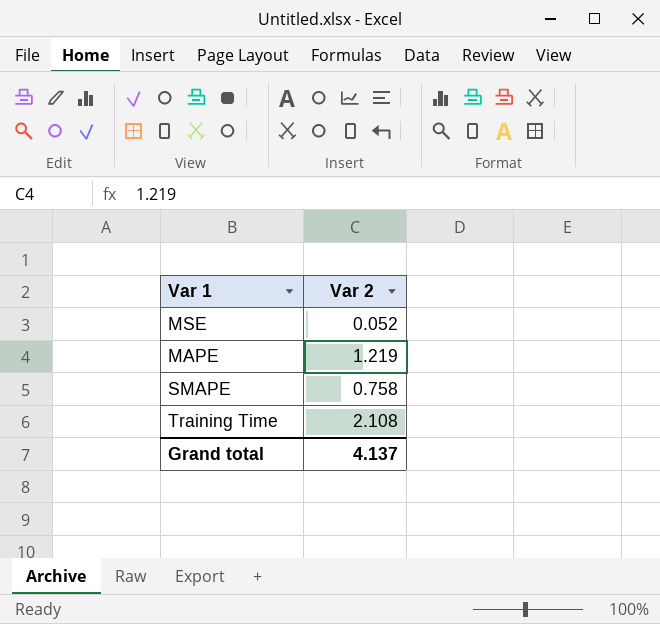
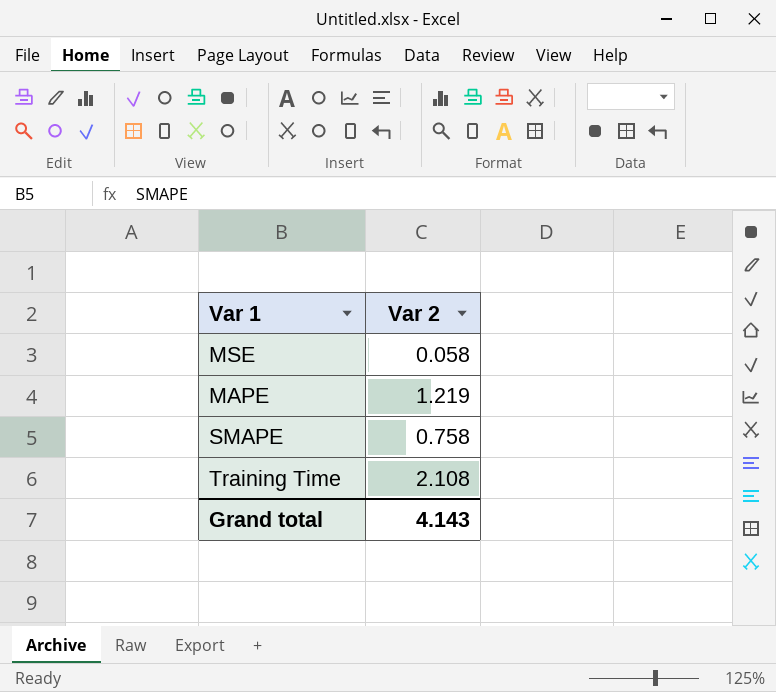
MSE | Var 2: 0.052 -> 0.058
Grand total | Var 2: 4.137 -> 4.143

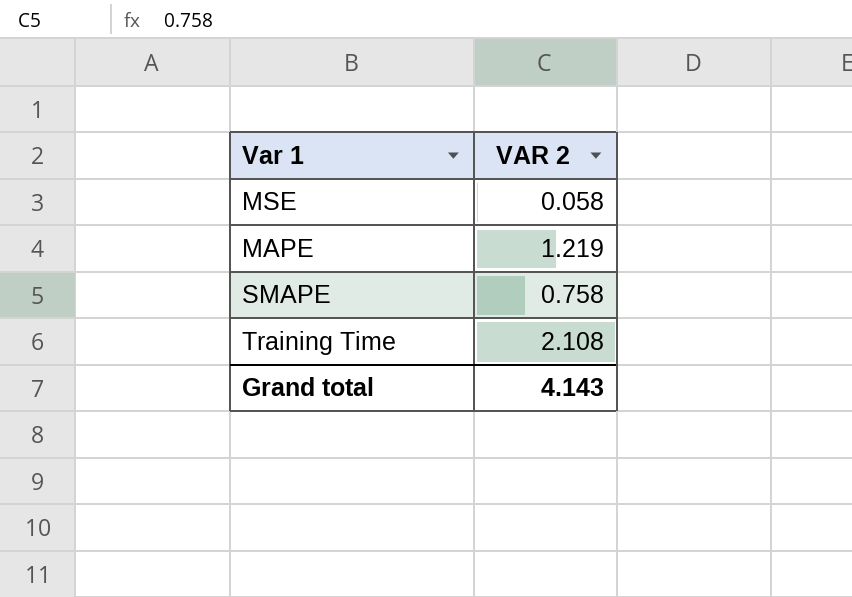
column name: Var 2 -> VAR 2

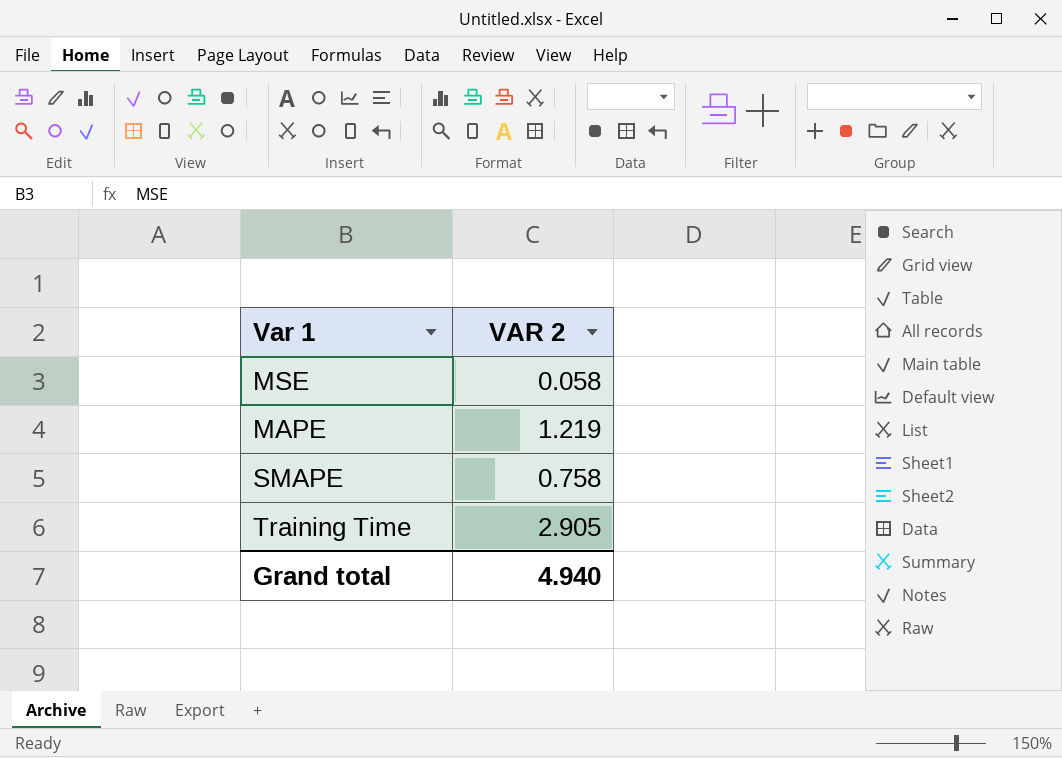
Training Time | VAR 2: 2.108 -> 2.905
Grand total | VAR 2: 4.143 -> 4.940

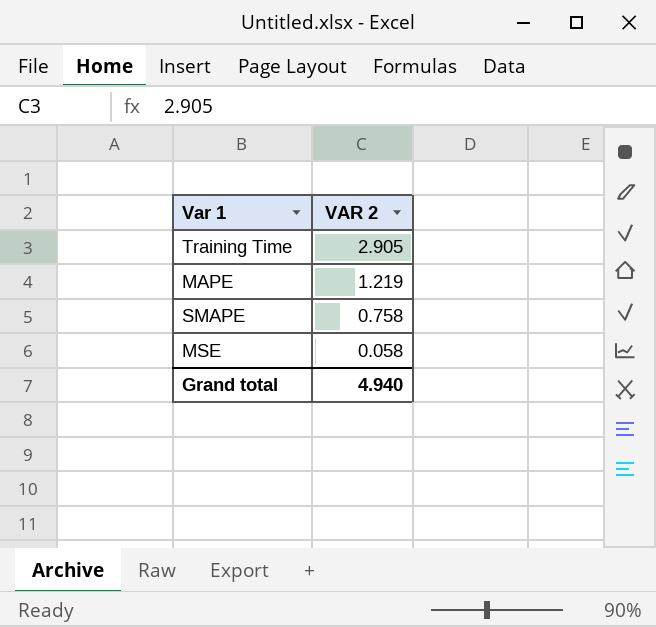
row order: none -> VAR 2 descending

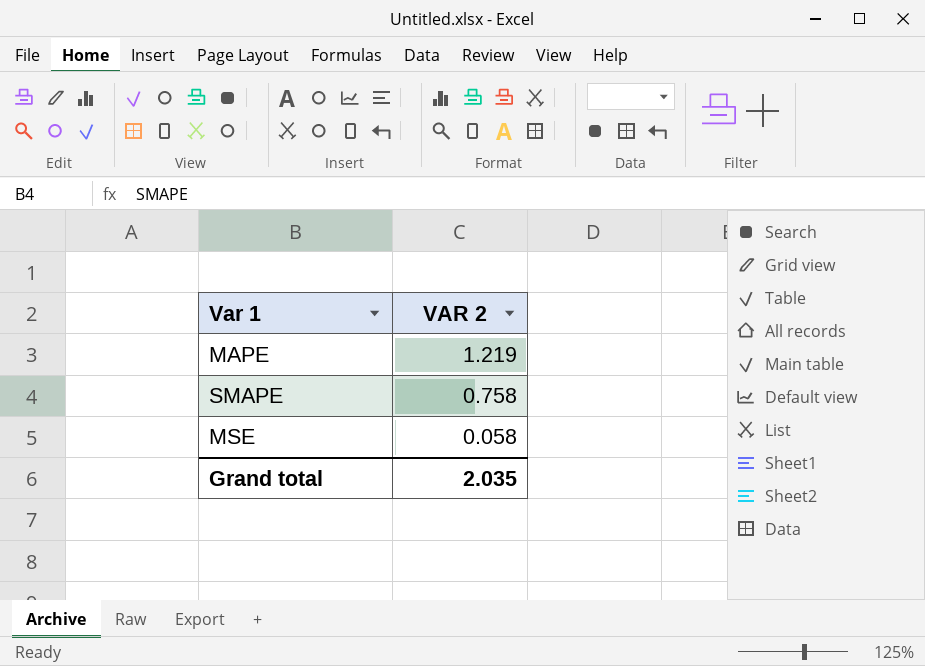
row Training Time: 2.905 -> none
Grand total | VAR 2: 4.940 -> 2.035

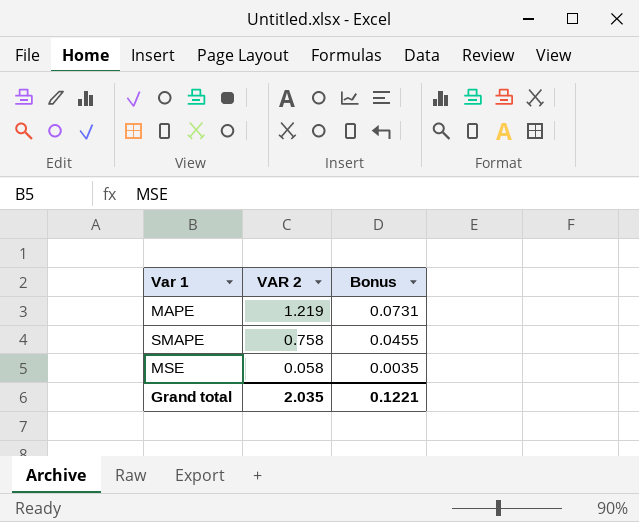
column Bonus | formula: none -> [VAR 2] * 0.06

